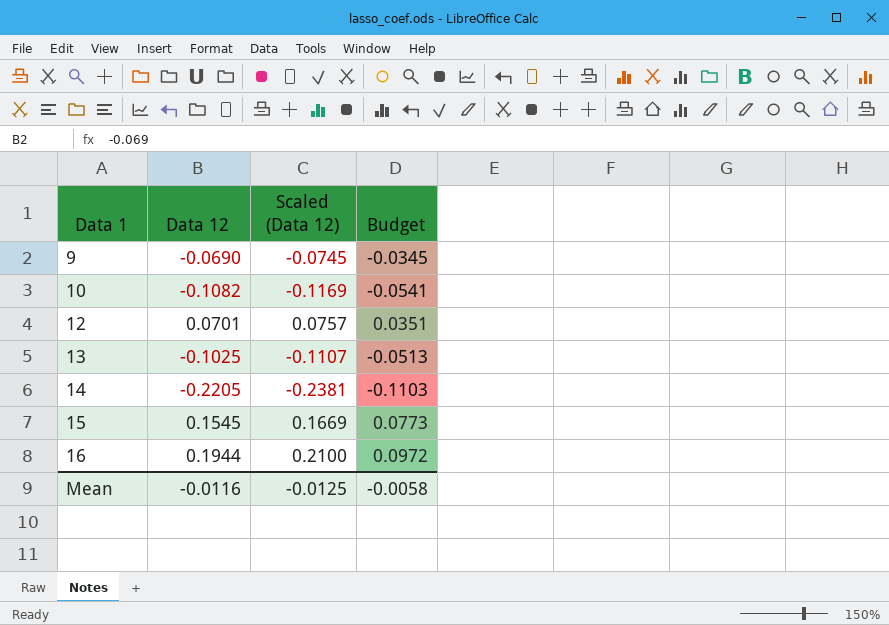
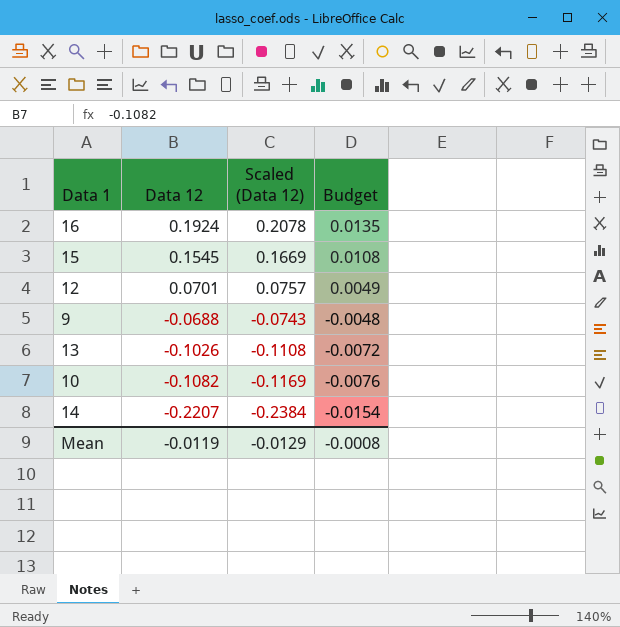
row order: Data 1 ascending -> Data 12 descending
column Budget | formula: [Data 12] * 0.5 -> [Data 12] * 0.07
16 | Data 12: 0.1944 -> 0.1924
16 | Scaled (Data 12): 0.2100 -> 0.2078
9 | Data 12: -0.0690 -> -0.0688
9 | Scaled (Data 12): -0.0745 -> -0.0743
13 | Data 12: -0.1025 -> -0.1026
13 | Scaled (Data 12): -0.1107 -> -0.1108
14 | Data 12: -0.2205 -> -0.2207
14 | Scaled (Data 12): -0.2381 -> -0.2384
Mean | Data 12: -0.0116 -> -0.0119
Mean | Scaled (Data 12): -0.0125 -> -0.0129
Mean | Budget: -0.0058 -> -0.0008

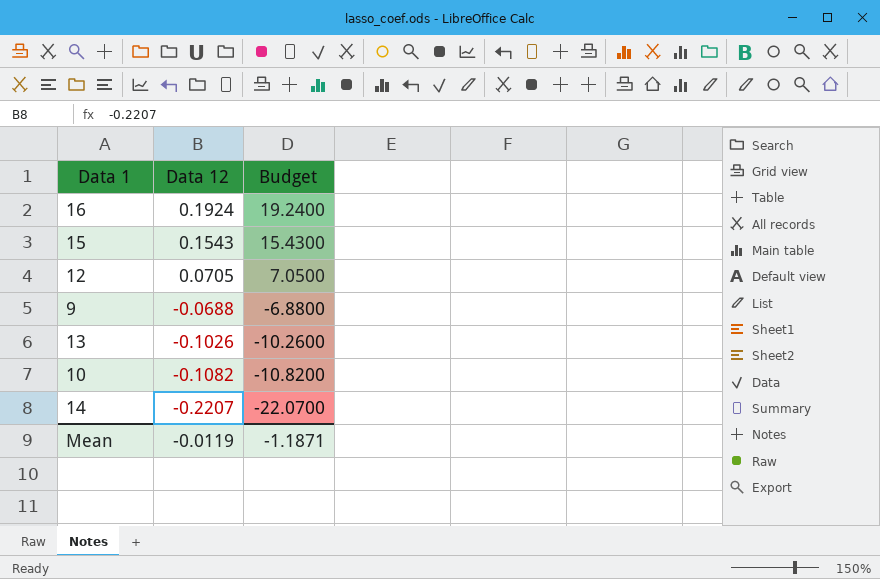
column Scaled (Data 12) | formula: [Data 12] * 1.08 -> none
column Budget | formula: [Data 12] * 0.07 -> [Data 12] * 100
15 | Data 12: 0.1545 -> 0.1543
12 | Data 12: 0.0701 -> 0.0705
Mean | Budget: -0.0008 -> -1.1871

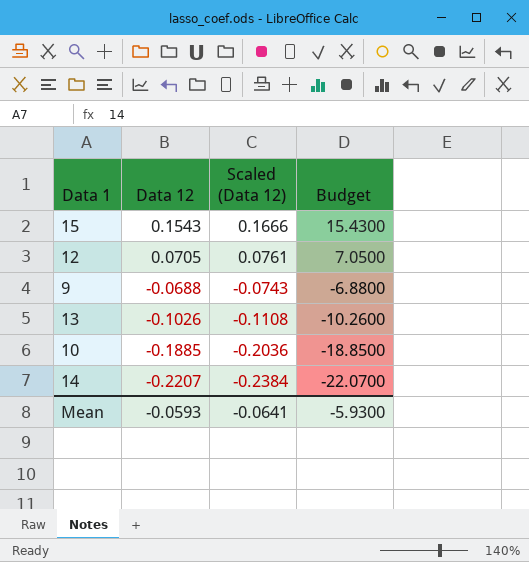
column Scaled (Data 12) | formula: none -> [Data 12] * 1.08
row 16: 0.1924 | 19.2400 -> none
10 | Data 12: -0.1082 -> -0.1885
10 | Budget: -10.8200 -> -18.8500
Mean | Data 12: -0.0119 -> -0.0593
Mean | Budget: -1.1871 -> -5.9300

